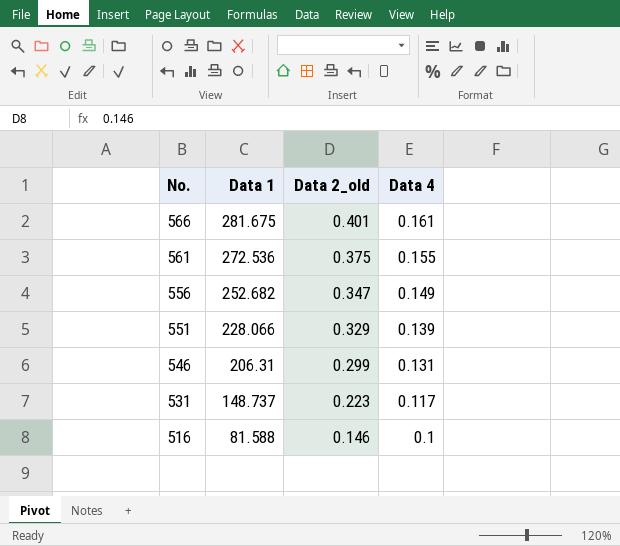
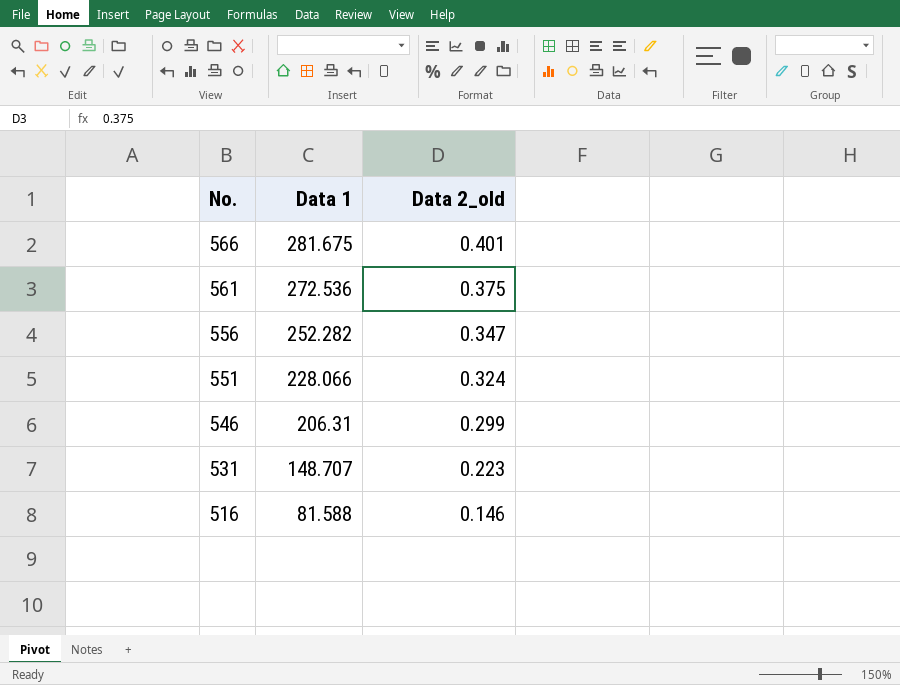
column Data 4 | position: 4 -> none
556 | Data 1: 252.682 -> 252.282
551 | Data 2_old: 0.329 -> 0.324
531 | Data 1: 148.737 -> 148.707

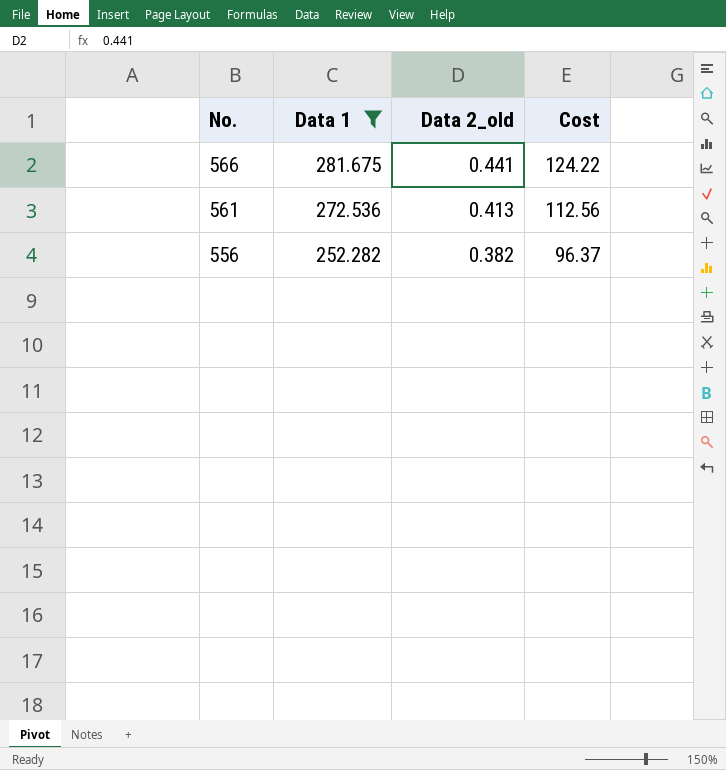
filter: none -> Data 1 >= 252.282
column Cost | formula: none -> [Data 1] * [Data 2_old]
566 | Data 2_old: 0.401 -> 0.441
561 | Data 2_old: 0.375 -> 0.413
556 | Data 2_old: 0.347 -> 0.382

